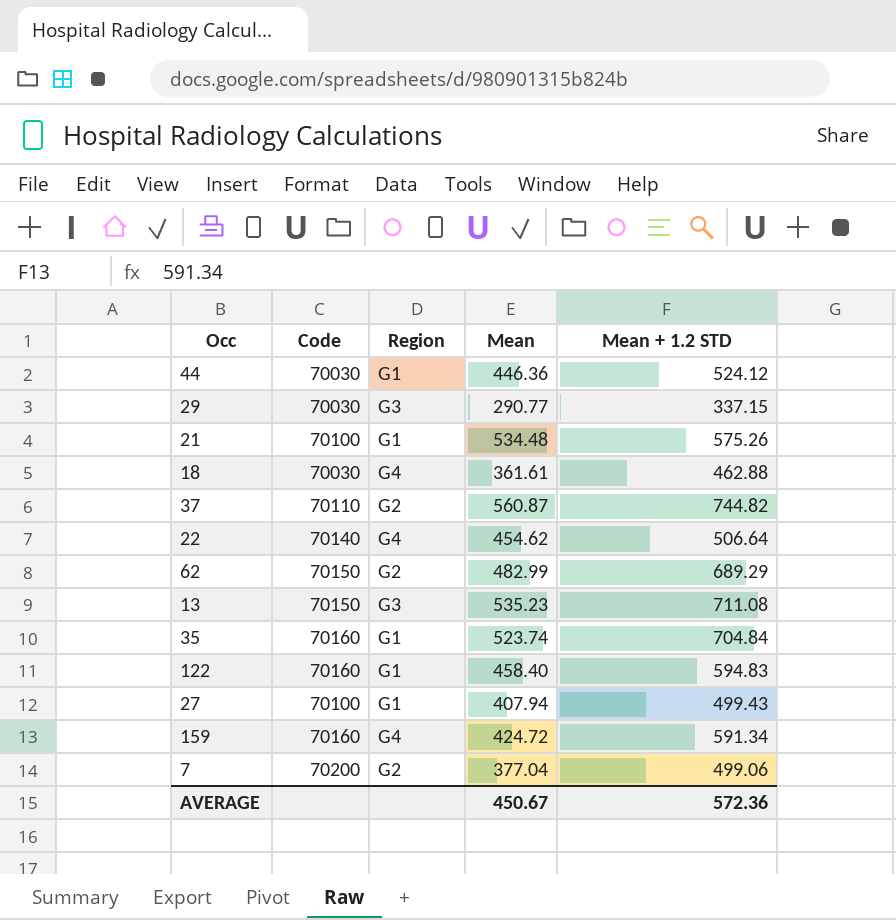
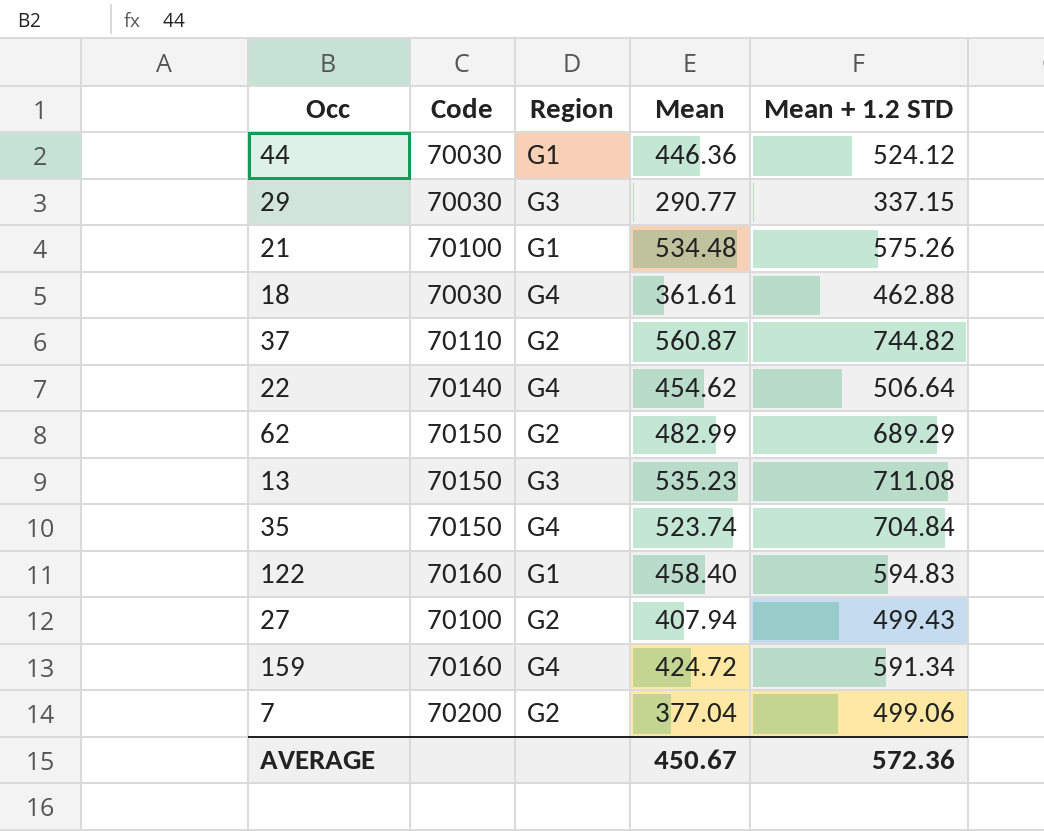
35 | Code: 70160 -> 70150
35 | Region: G1 -> G4
27 | Region: G1 -> G2

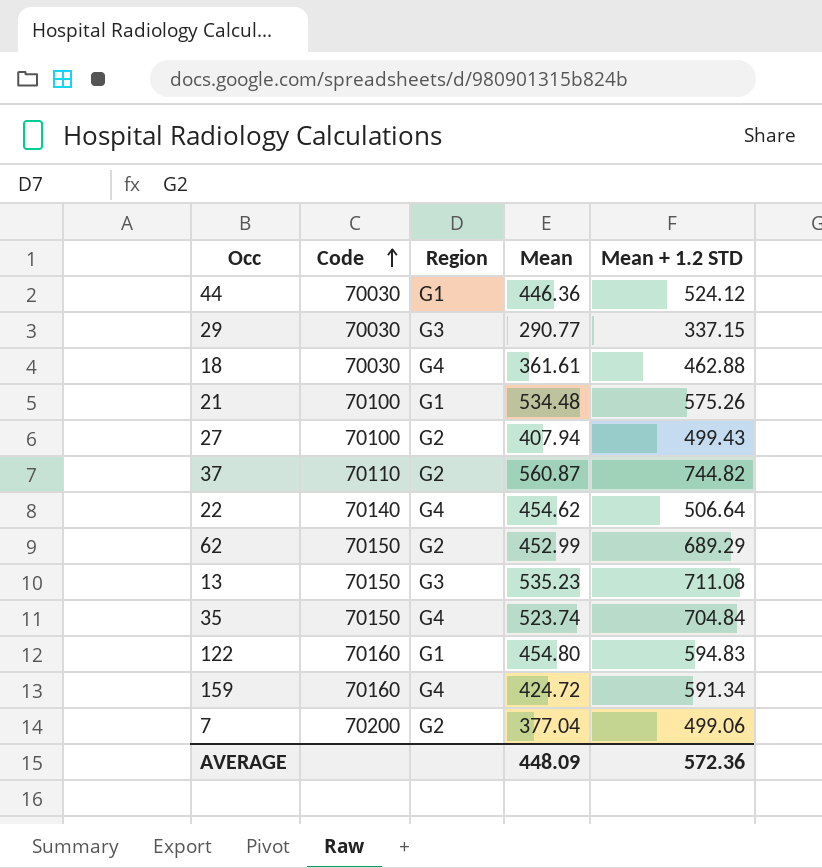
row order: none -> Code ascending
62 | Mean: 482.99 -> 452.99
122 | Mean: 458.40 -> 454.80
AVERAGE | Mean: 450.67 -> 448.09

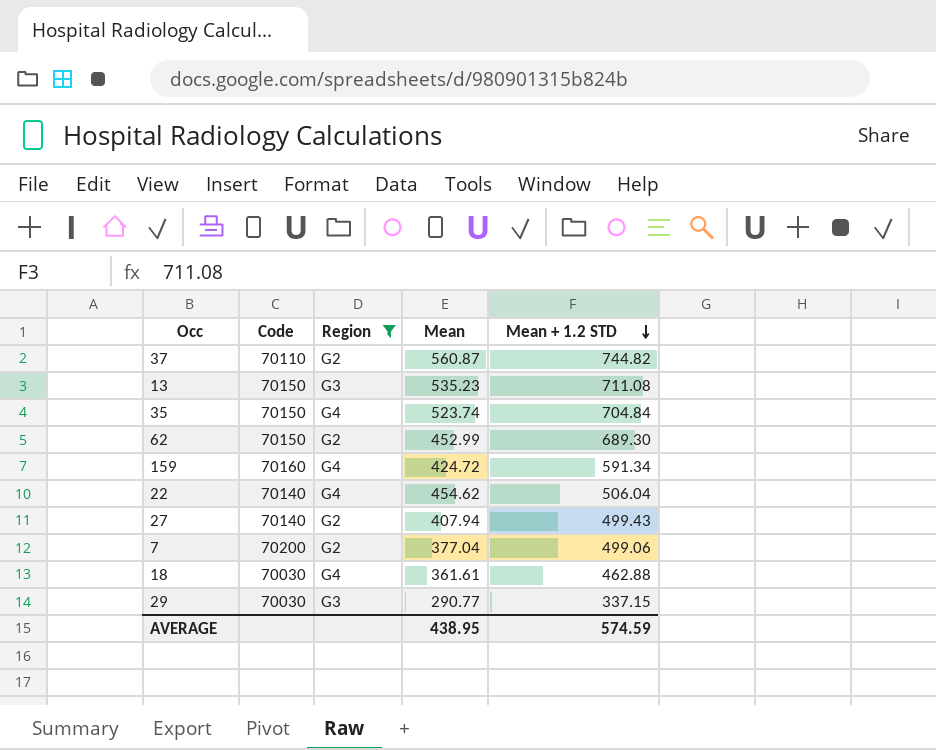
filter: none -> Region != G1
row order: Code ascending -> Mean + 1.2 STD descending
62 | Mean + 1.2 STD: 689.29 -> 689.30
22 | Mean + 1.2 STD: 506.64 -> 506.04
27 | Code: 70100 -> 70140
AVERAGE | Mean: 448.09 -> 438.95
AVERAGE | Mean + 1.2 STD: 572.36 -> 574.59

